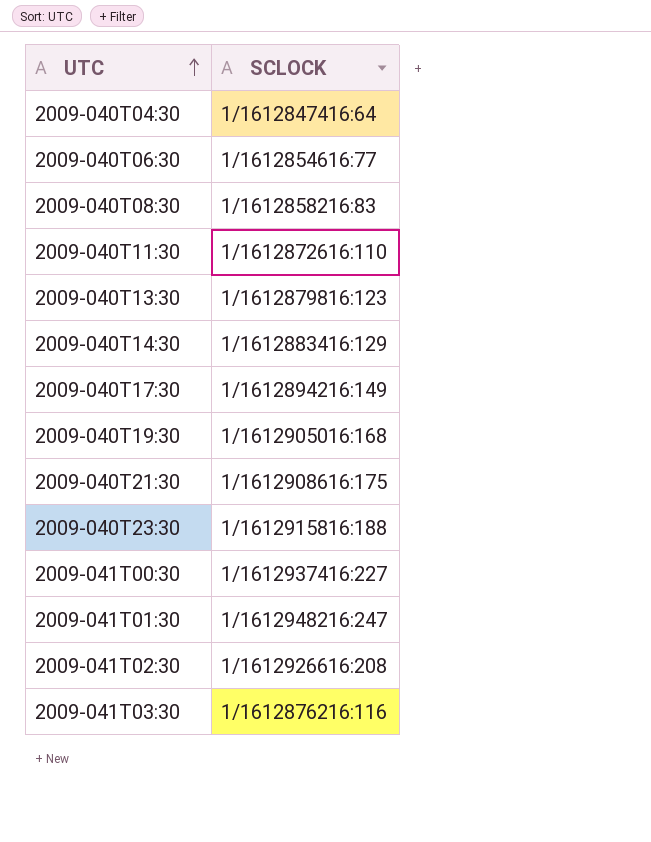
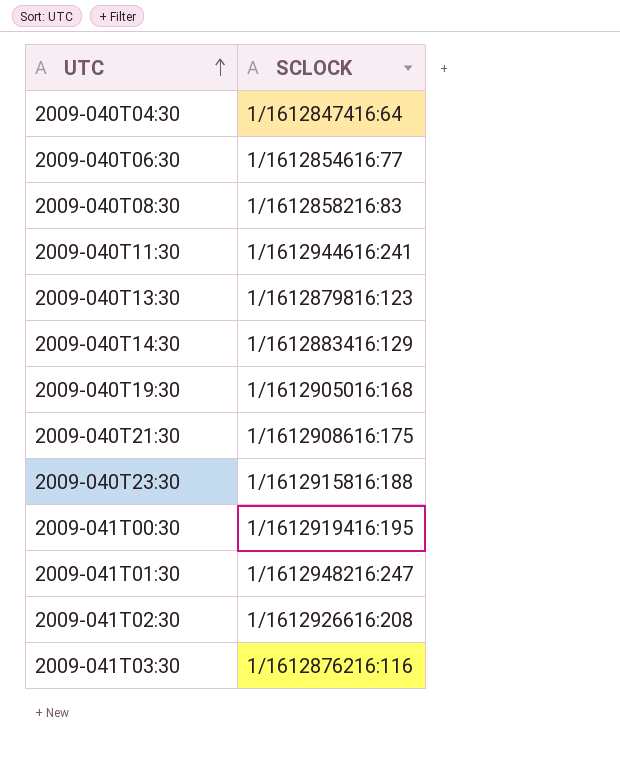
row 2009-040T17:30: 1/1612894216:149 -> none
2009-040T11:30 | SCLOCK: 1/1612872616:110 -> 1/1612944616:241
2009-041T00:30 | SCLOCK: 1/1612937416:227 -> 1/1612919416:195

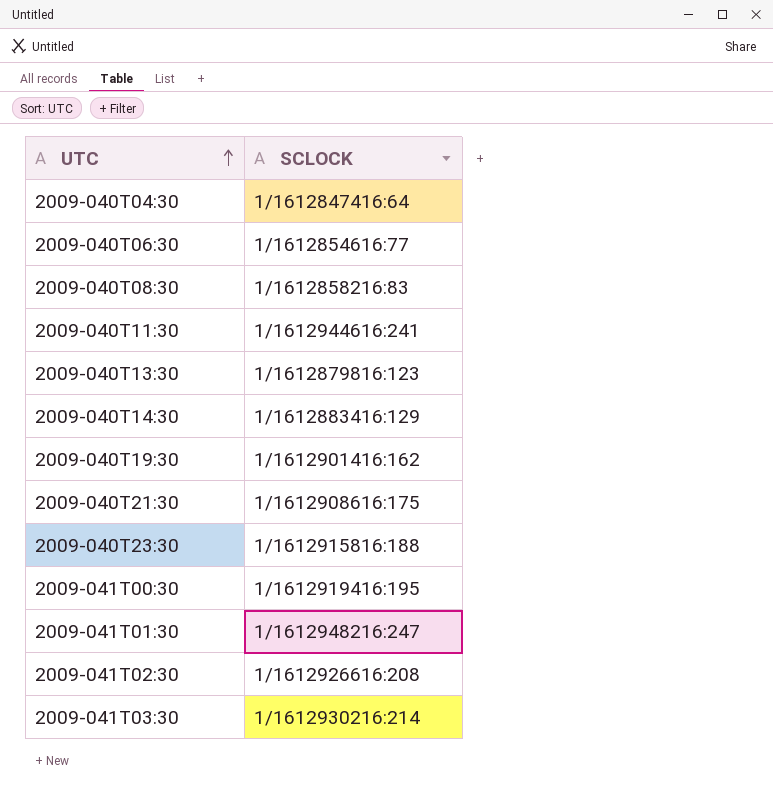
2009-040T19:30 | SCLOCK: 1/1612905016:168 -> 1/1612901416:162
2009-041T03:30 | SCLOCK: 1/1612876216:116 -> 1/1612930216:214

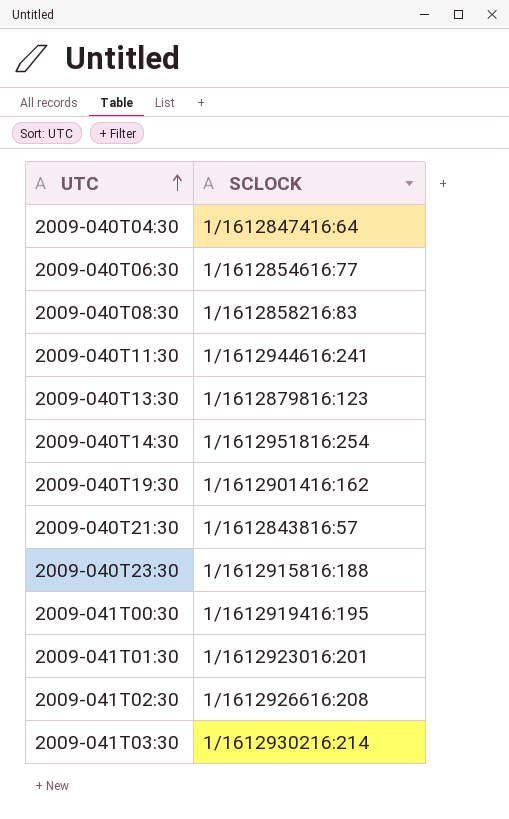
2009-040T14:30 | SCLOCK: 1/1612883416:129 -> 1/1612951816:254
2009-040T21:30 | SCLOCK: 1/1612908616:175 -> 1/1612843816:57
2009-041T01:30 | SCLOCK: 1/1612948216:247 -> 1/1612923016:201

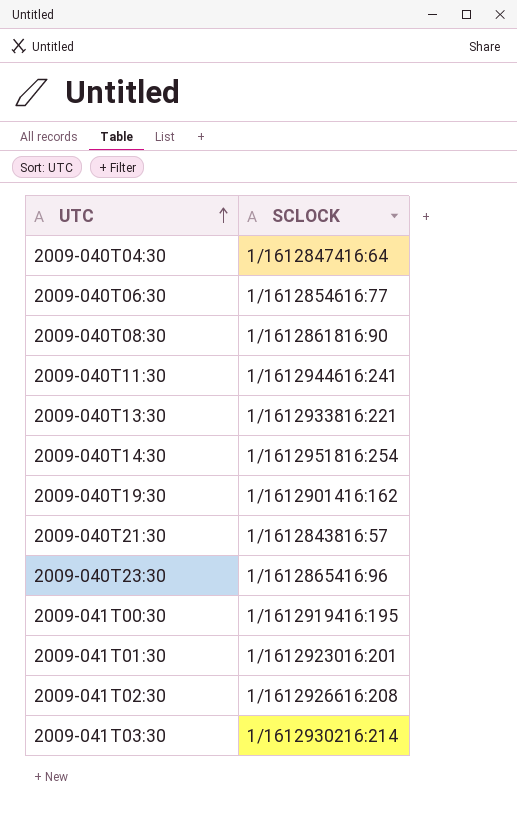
2009-040T08:30 | SCLOCK: 1/1612858216:83 -> 1/1612861816:90
2009-040T13:30 | SCLOCK: 1/1612879816:123 -> 1/1612933816:221
2009-040T23:30 | SCLOCK: 1/1612915816:188 -> 1/1612865416:96

